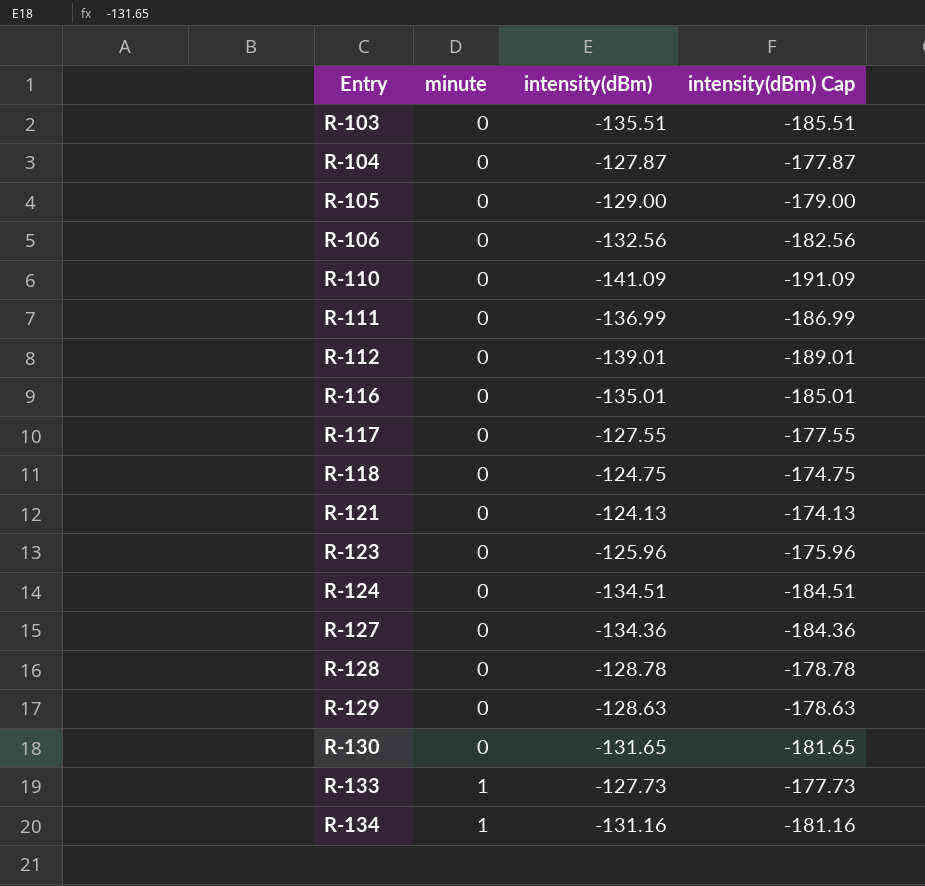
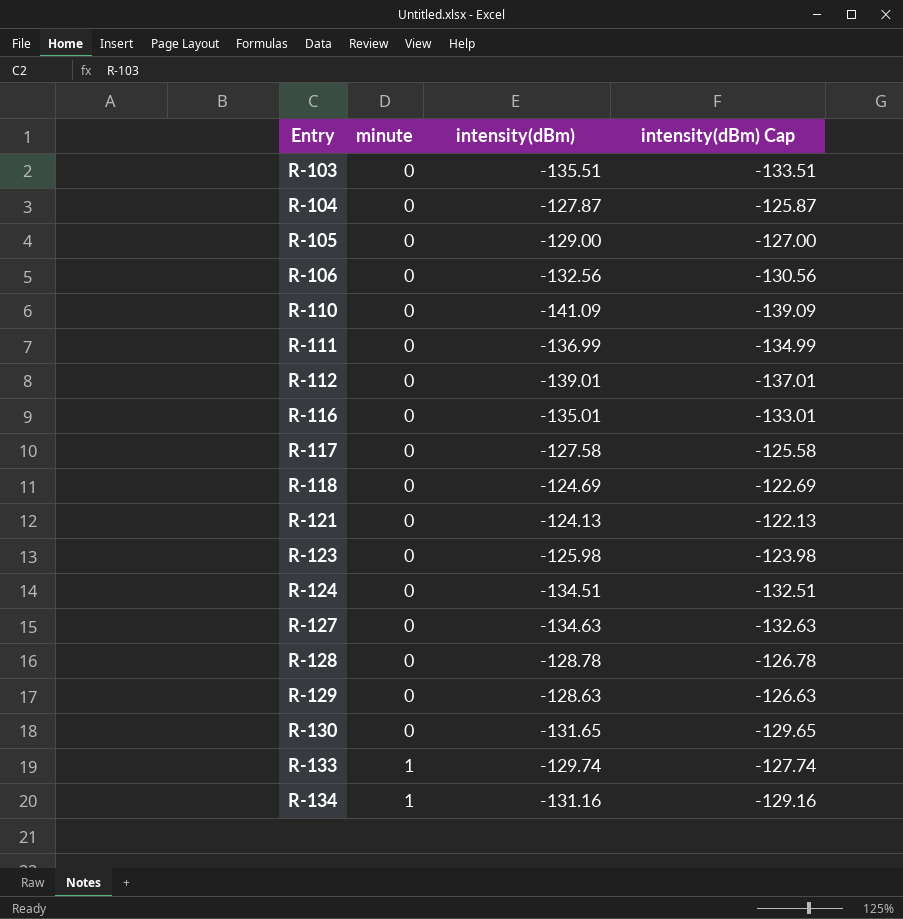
column intensity(dBm) Cap | formula: [intensity(dBm)] - 50 -> [intensity(dBm)] + 2
R-117 | intensity(dBm): -127.55 -> -127.58
R-118 | intensity(dBm): -124.75 -> -124.69
R-123 | intensity(dBm): -125.96 -> -125.98
R-127 | intensity(dBm): -134.36 -> -134.63
R-133 | intensity(dBm): -127.73 -> -129.74

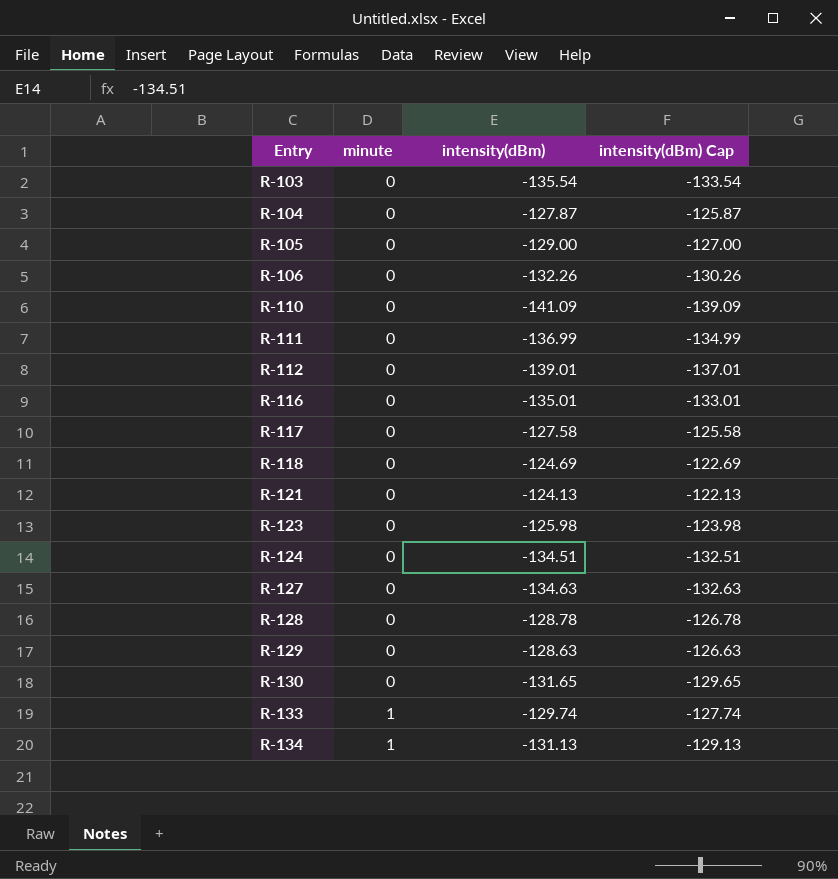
R-103 | intensity(dBm): -135.51 -> -135.54
R-103 | intensity(dBm) Cap: -133.51 -> -133.54
R-106 | intensity(dBm): -132.56 -> -132.26
R-106 | intensity(dBm) Cap: -130.56 -> -130.26
R-134 | intensity(dBm): -131.16 -> -131.13
R-134 | intensity(dBm) Cap: -129.16 -> -129.13

